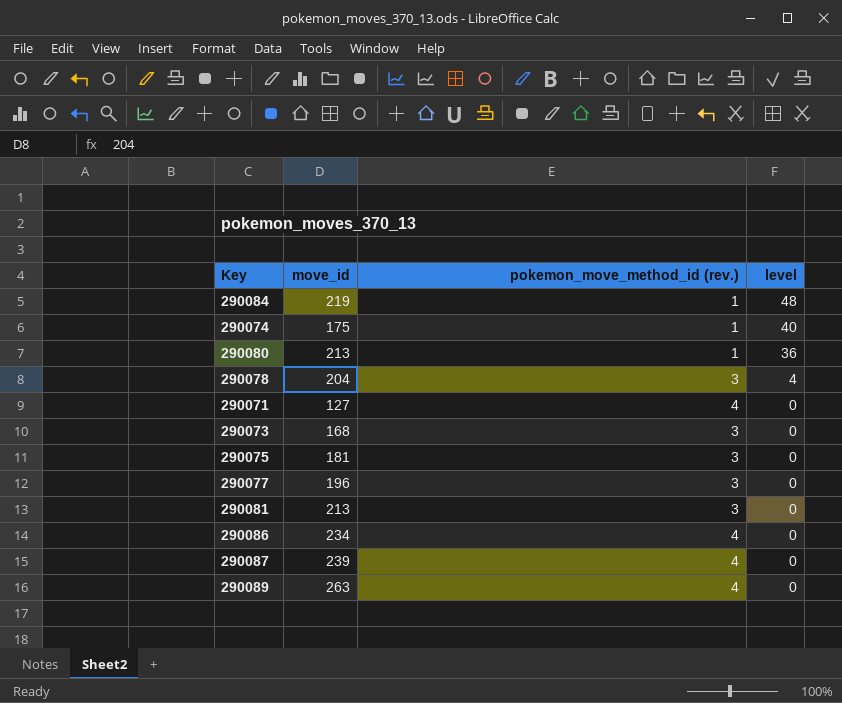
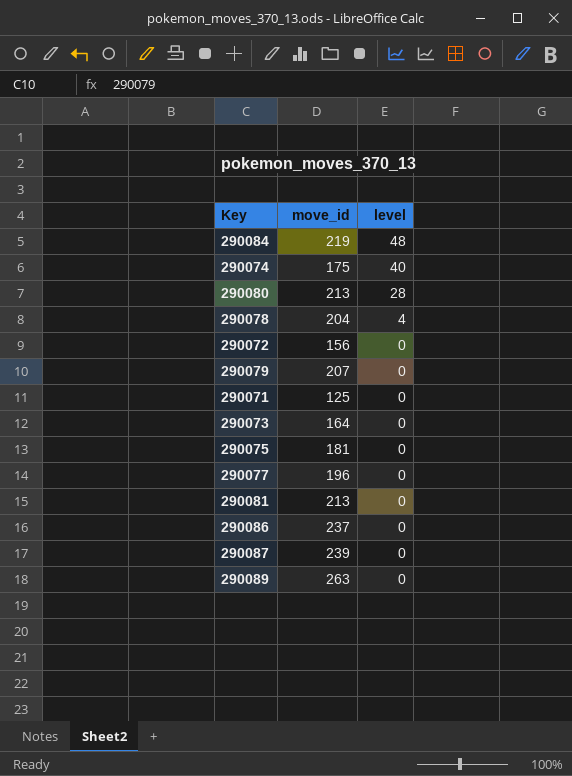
column pokemon_move_method_id (rev.) | position: 3 -> none
290080 | level: 36 -> 28
row 290072: none -> 156 | 0
row 290079: none -> 207 | 0
290071 | move_id: 127 -> 125
290073 | move_id: 168 -> 164
290086 | move_id: 234 -> 237

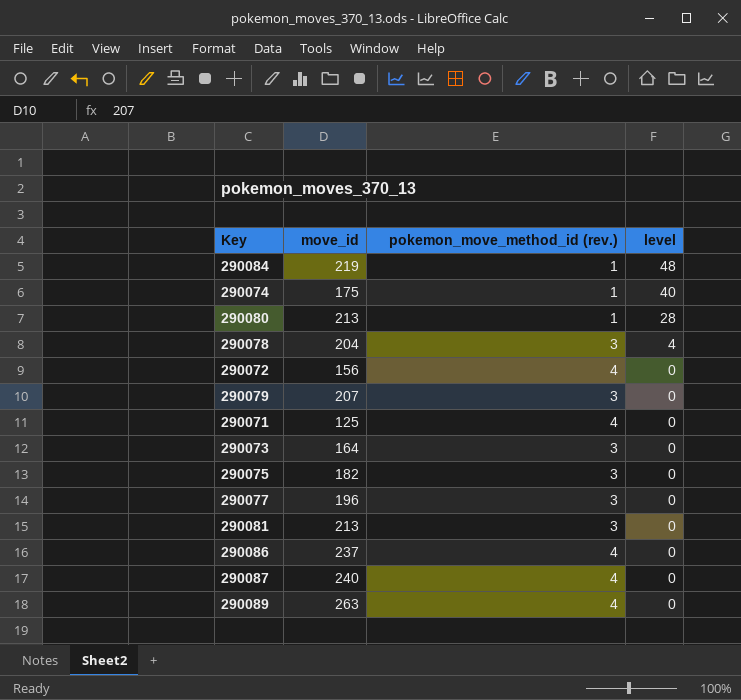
column pokemon_move_method_id (rev.) | position: none -> 3
290075 | move_id: 181 -> 182
290087 | move_id: 239 -> 240

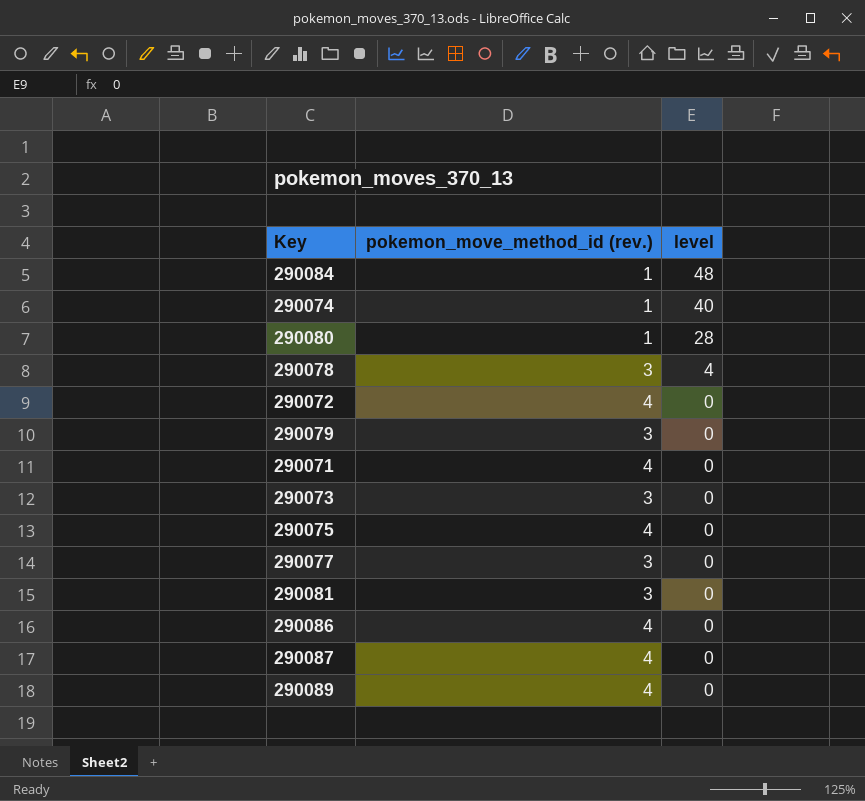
column move_id | position: 2 -> none
290075 | pokemon_move_method_id (rev.): 3 -> 4

